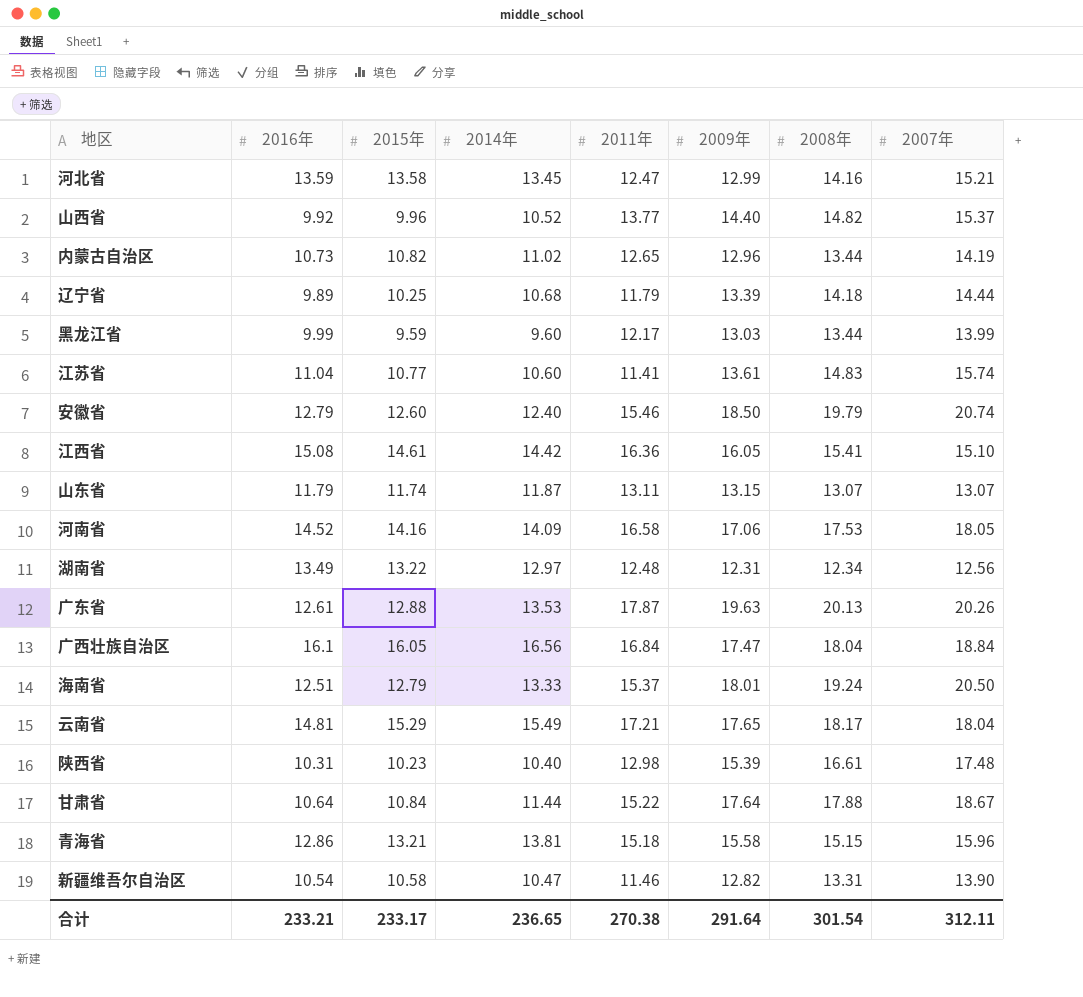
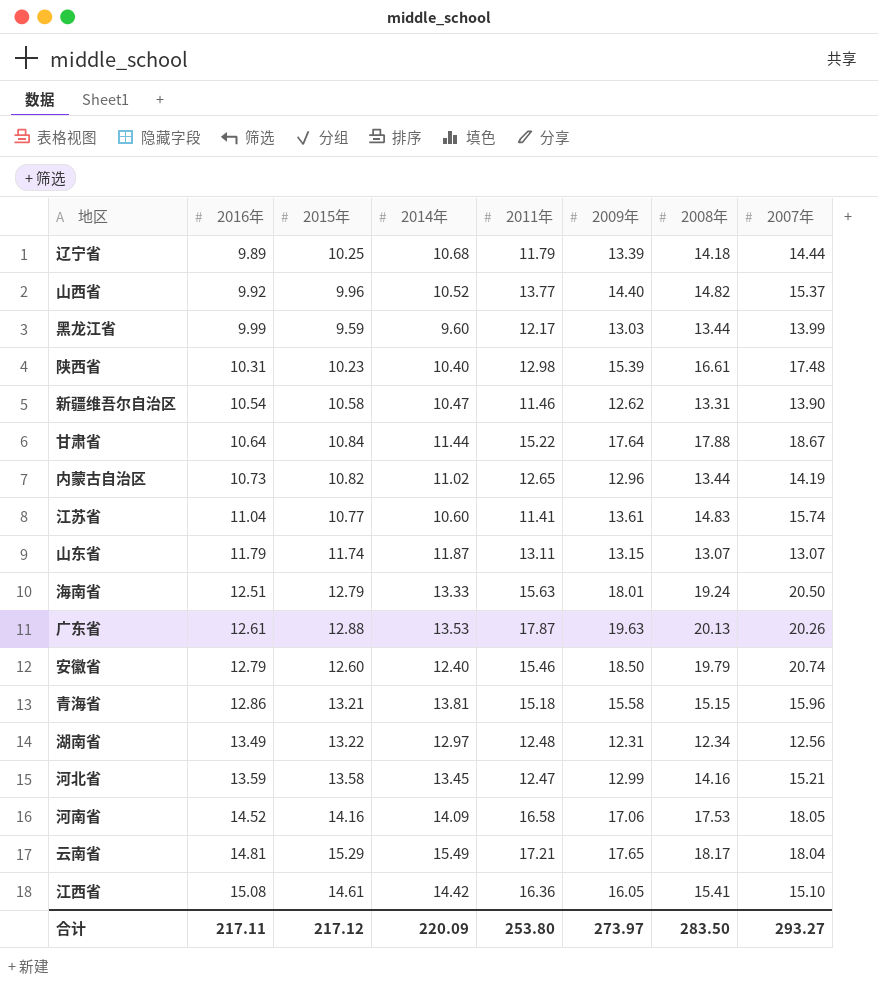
row order: none -> 2016年 ascending
row 广西壮族自治区: 16.1 | 16.05 | 16.56 | 16.84 | 17.47 | 18.04 | 18.84 -> none
新疆维吾尔自治区 | 2009年: 12.82 -> 12.62
海南省 | 2011年: 15.37 -> 15.63
合计 | 2016年: 233.21 -> 217.11
合计 | 2015年: 233.17 -> 217.12
合计 | 2014年: 236.65 -> 220.09
合计 | 2011年: 270.38 -> 253.80
合计 | 2009年: 291.64 -> 273.97
合计 | 2008年: 301.54 -> 283.50
合计 | 2007年: 312.11 -> 293.27

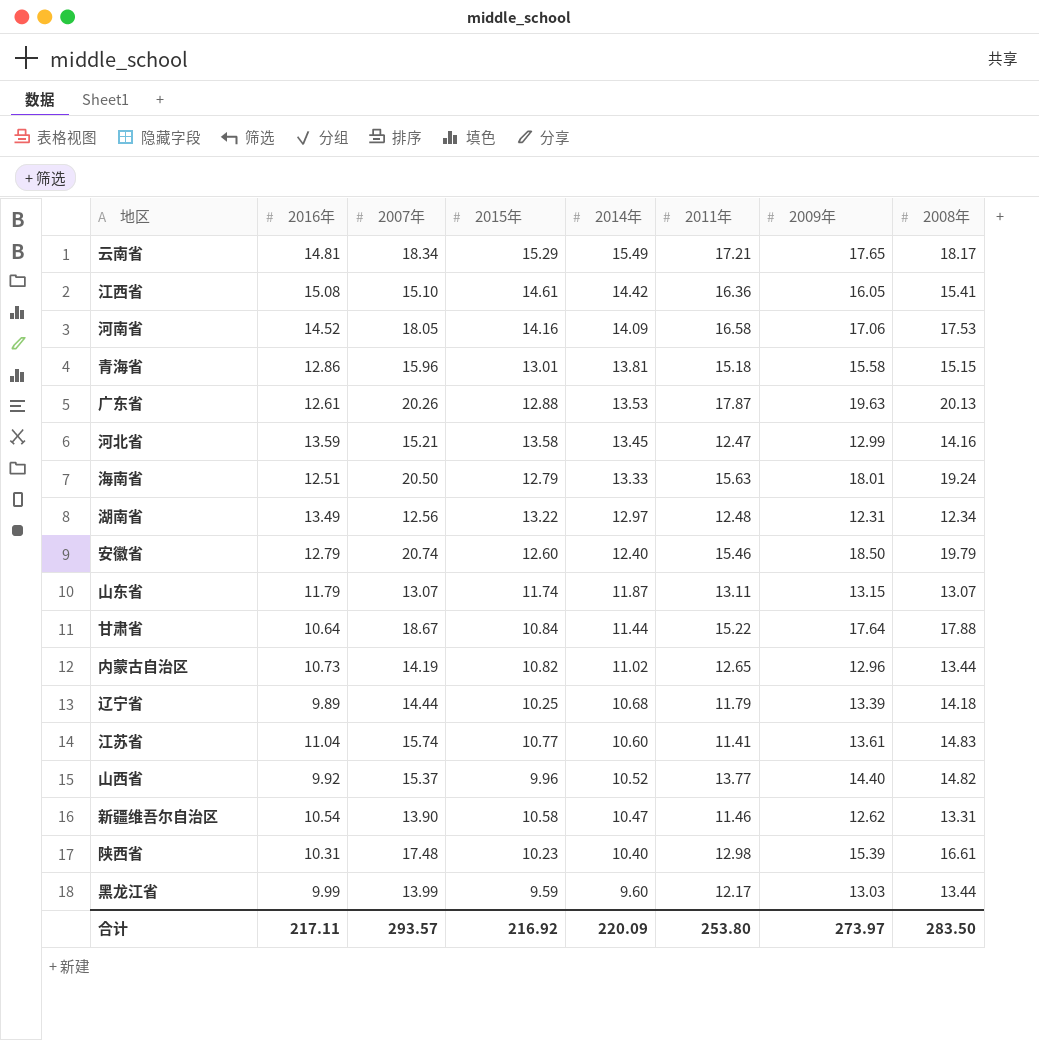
row order: 2016年 ascending -> 2014年 descending
column 2007年 | position: 8 -> 3
云南省 | 2007年: 18.04 -> 18.34
青海省 | 2015年: 13.21 -> 13.01
合计 | 2007年: 293.27 -> 293.57
合计 | 2015年: 217.12 -> 216.92

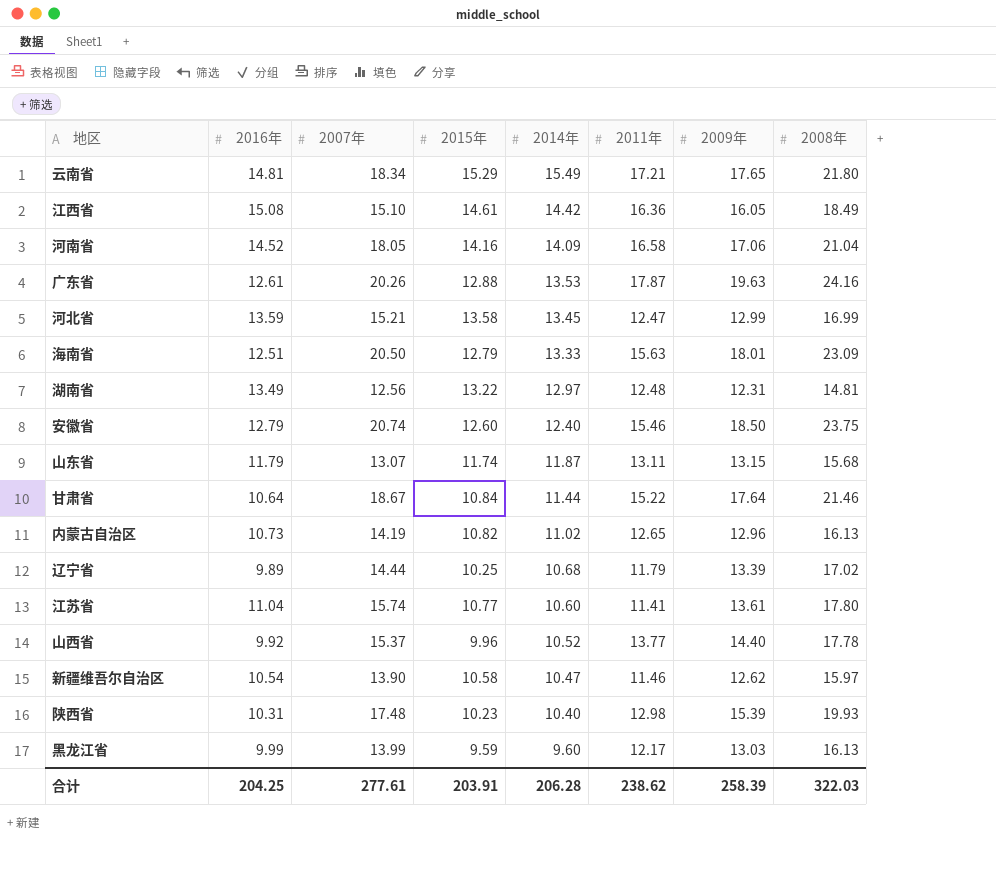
row 青海省: 12.86 | 15.96 | 13.01 | 13.81 | 15.18 | 15.58 | 15.15 -> none
云南省 | 2008年: 18.17 -> 21.80
江西省 | 2008年: 15.41 -> 18.49
河南省 | 2008年: 17.53 -> 21.04
广东省 | 2008年: 20.13 -> 24.16
河北省 | 2008年: 14.16 -> 16.99
海南省 | 2008年: 19.24 -> 23.09
湖南省 | 2008年: 12.34 -> 14.81
安徽省 | 2008年: 19.79 -> 23.75
山东省 | 2008年: 13.07 -> 15.68
甘肃省 | 2008年: 17.88 -> 21.46
内蒙古自治区 | 2008年: 13.44 -> 16.13
辽宁省 | 2008年: 14.18 -> 17.02
江苏省 | 2008年: 14.83 -> 17.80
山西省 | 2008年: 14.82 -> 17.78
新疆维吾尔自治区 | 2008年: 13.31 -> 15.97
陕西省 | 2008年: 16.61 -> 19.93
黑龙江省 | 2008年: 13.44 -> 16.13
合计 | 2016年: 217.11 -> 204.25
合计 | 2007年: 293.57 -> 277.61
合计 | 2015年: 216.92 -> 203.91
合计 | 2014年: 220.09 -> 206.28
合计 | 2011年: 253.80 -> 238.62
合计 | 2009年: 273.97 -> 258.39
合计 | 2008年: 283.50 -> 322.03

